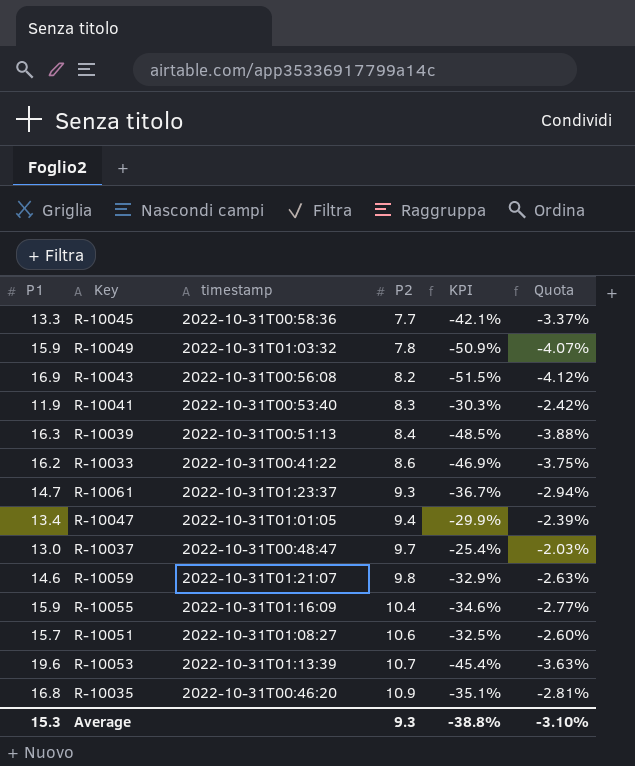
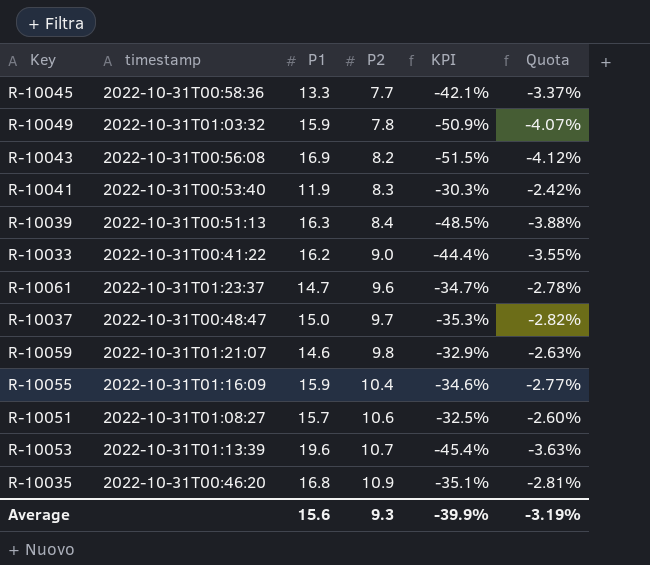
column P1 | position: 1 -> 3
row R-10047: 13.4 | 2022-10-31T01:01:05 | 9.4 | -29.9% | -2.39% -> none
R-10033 | P2: 8.6 -> 9.0
R-10033 | KPI: -46.9% -> -44.4%
R-10033 | Quota: -3.75% -> -3.55%
R-10061 | P2: 9.3 -> 9.6
R-10061 | KPI: -36.7% -> -34.7%
R-10061 | Quota: -2.94% -> -2.78%
R-10037 | P1: 13.0 -> 15.0
R-10037 | KPI: -25.4% -> -35.3%
R-10037 | Quota: -2.03% -> -2.82%
Average | P1: 15.3 -> 15.6
Average | KPI: -38.8% -> -39.9%
Average | Quota: -3.10% -> -3.19%

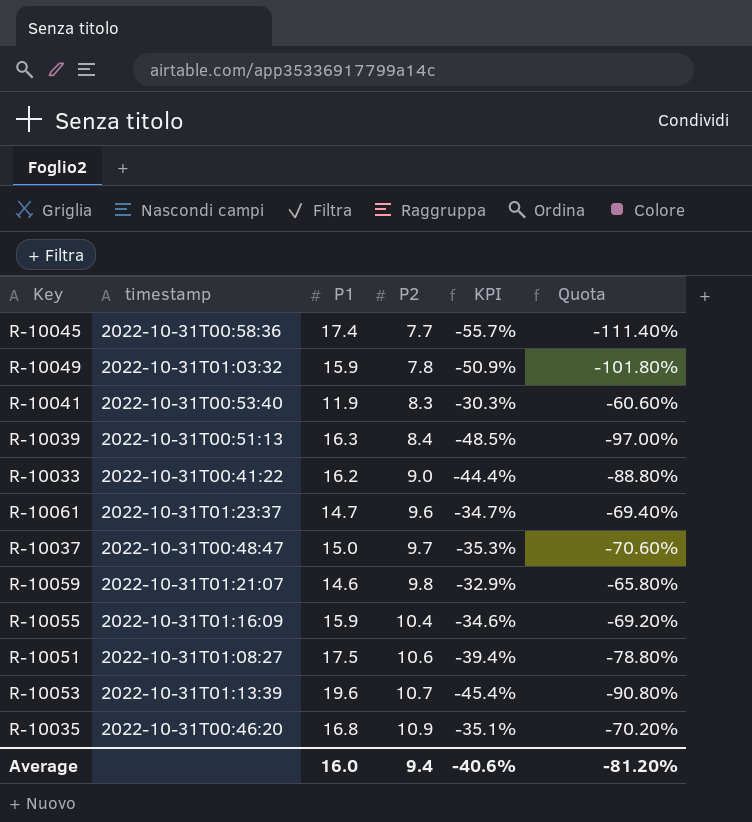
column Quota | formula: [KPI] * 0.08 -> [KPI] * 2
row R-10043: 2022-10-31T00:56:08 | 16.9 | 8.2 | -51.5% | -4.12% -> none
R-10045 | P1: 13.3 -> 17.4
R-10045 | KPI: -42.1% -> -55.7%
R-10051 | P1: 15.7 -> 17.5
R-10051 | KPI: -32.5% -> -39.4%
Average | P1: 15.6 -> 16.0
Average | P2: 9.3 -> 9.4
Average | KPI: -39.9% -> -40.6%
Average | Quota: -3.19% -> -81.20%

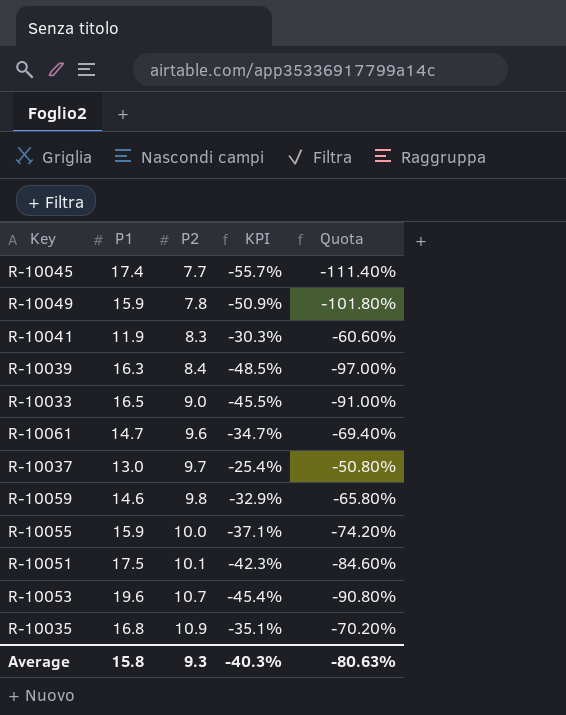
column timestamp | position: 2 -> none
R-10033 | P1: 16.2 -> 16.5
R-10033 | KPI: -44.4% -> -45.5%
R-10033 | Quota: -88.80% -> -91.00%
R-10037 | P1: 15.0 -> 13.0
R-10037 | KPI: -35.3% -> -25.4%
R-10037 | Quota: -70.60% -> -50.80%
R-10055 | P2: 10.4 -> 10.0
R-10055 | KPI: -34.6% -> -37.1%
R-10055 | Quota: -69.20% -> -74.20%
R-10051 | P2: 10.6 -> 10.1
R-10051 | KPI: -39.4% -> -42.3%
R-10051 | Quota: -78.80% -> -84.60%
Average | P1: 16.0 -> 15.8
Average | P2: 9.4 -> 9.3
Average | KPI: -40.6% -> -40.3%
Average | Quota: -81.20% -> -80.63%

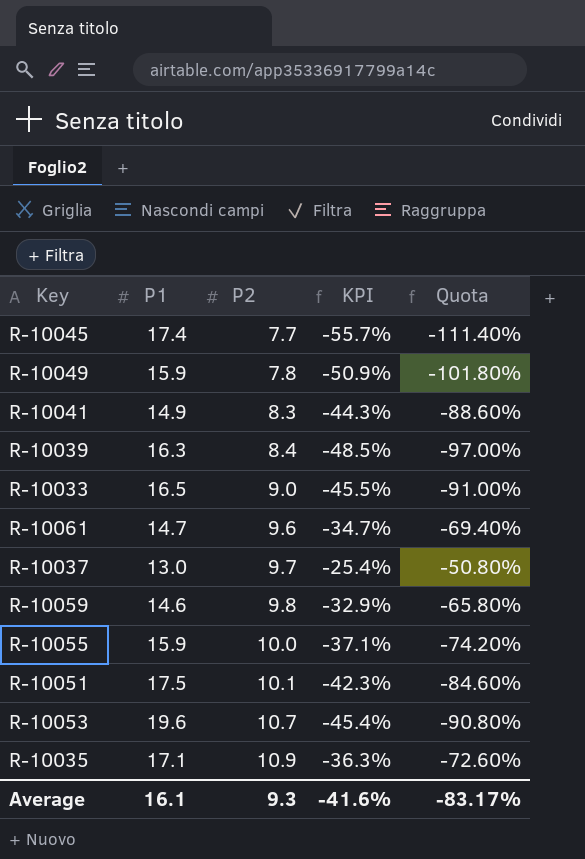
R-10041 | P1: 11.9 -> 14.9
R-10041 | KPI: -30.3% -> -44.3%
R-10041 | Quota: -60.60% -> -88.60%
R-10035 | P1: 16.8 -> 17.1
R-10035 | KPI: -35.1% -> -36.3%
R-10035 | Quota: -70.20% -> -72.60%
Average | P1: 15.8 -> 16.1
Average | KPI: -40.3% -> -41.6%
Average | Quota: -80.63% -> -83.17%

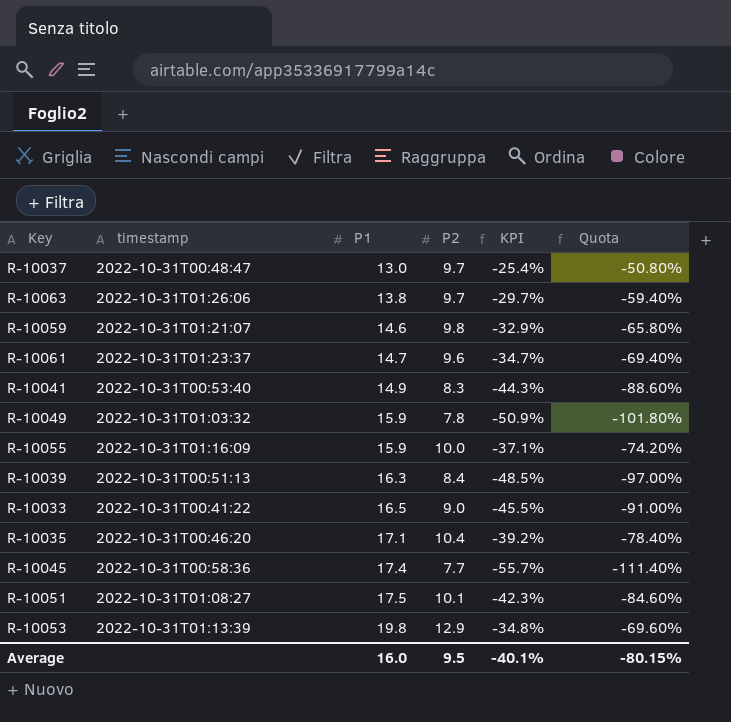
row order: P2 ascending -> P1 ascending
column timestamp | position: none -> 2
row R-10063: none -> 2022-10-31T01:26:06 | 13.8 | 9.7 | -29.7% | -59.40%
R-10035 | P2: 10.9 -> 10.4
R-10035 | KPI: -36.3% -> -39.2%
R-10035 | Quota: -72.60% -> -78.40%
R-10053 | P1: 19.6 -> 19.8
R-10053 | P2: 10.7 -> 12.9
R-10053 | KPI: -45.4% -> -34.8%
R-10053 | Quota: -90.80% -> -69.60%
Average | P1: 16.1 -> 16.0
Average | P2: 9.3 -> 9.5
Average | KPI: -41.6% -> -40.1%
Average | Quota: -83.17% -> -80.15%

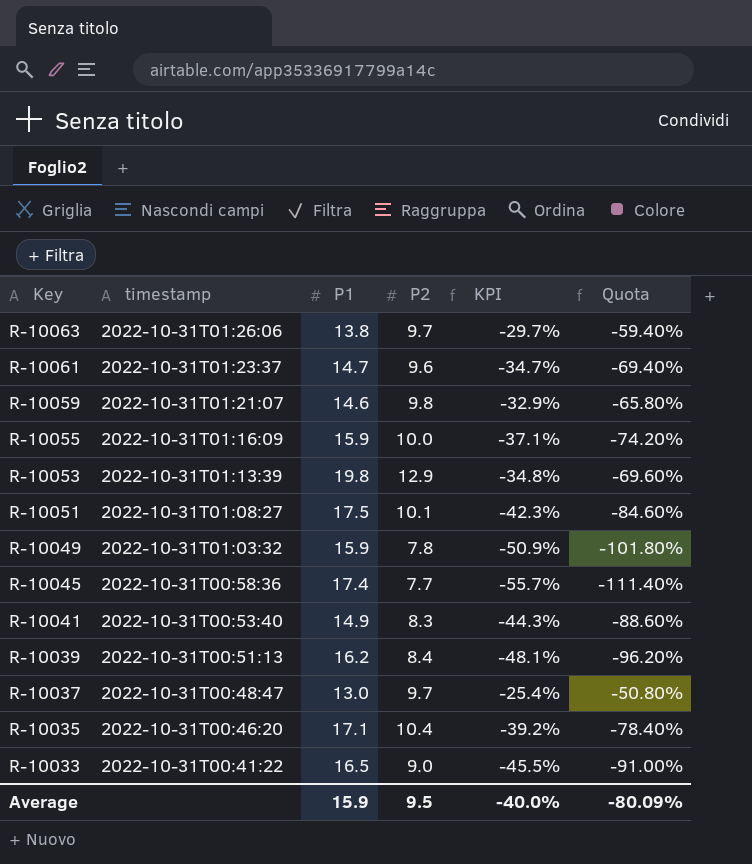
row order: P1 ascending -> Key descending
R-10039 | P1: 16.3 -> 16.2
R-10039 | KPI: -48.5% -> -48.1%
R-10039 | Quota: -97.00% -> -96.20%
Average | P1: 16.0 -> 15.9
Average | KPI: -40.1% -> -40.0%
Average | Quota: -80.15% -> -80.09%

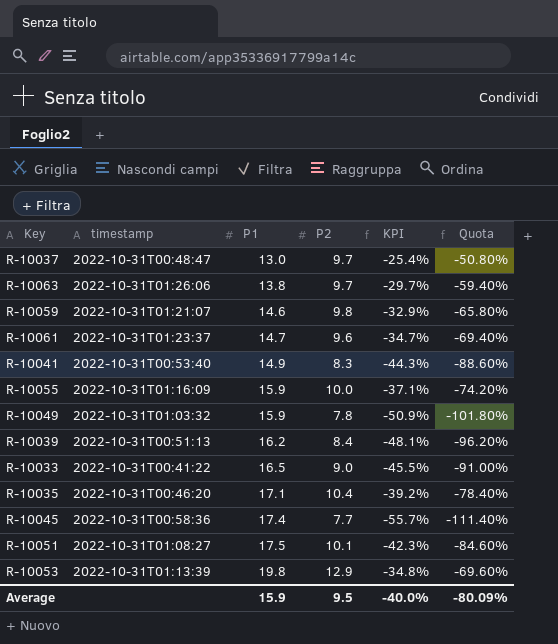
row order: Key descending -> P1 ascending

